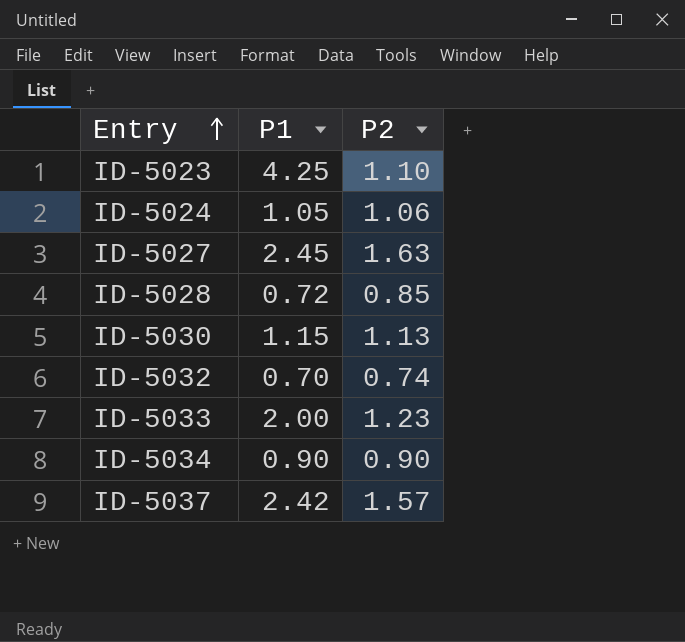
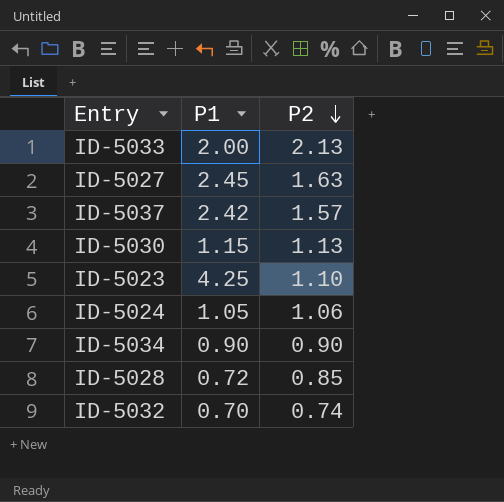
row order: Entry ascending -> P2 descending
ID-5033 | P2: 1.23 -> 2.13

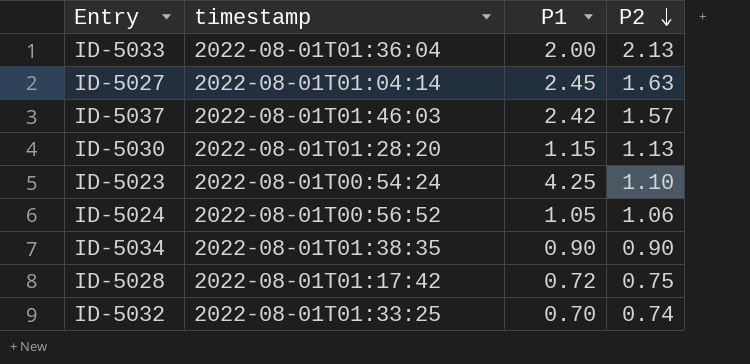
column timestamp | position: none -> 2
ID-5028 | P2: 0.85 -> 0.75

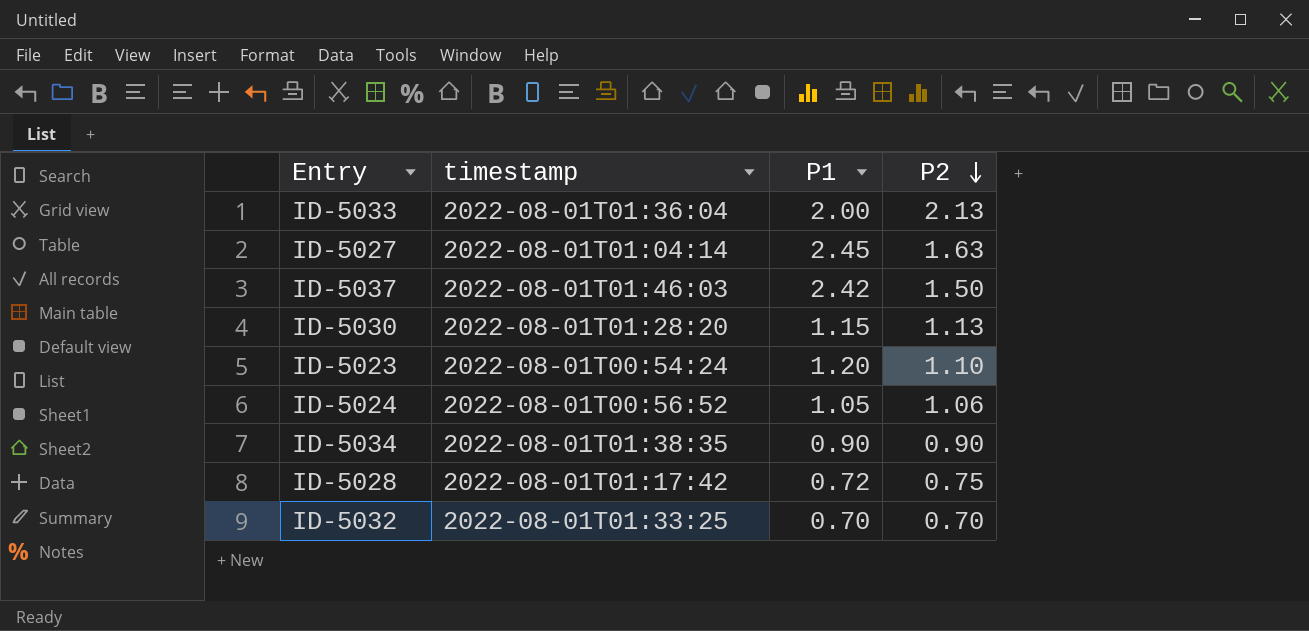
ID-5037 | P2: 1.57 -> 1.50
ID-5023 | P1: 4.25 -> 1.20
ID-5032 | P2: 0.74 -> 0.70

